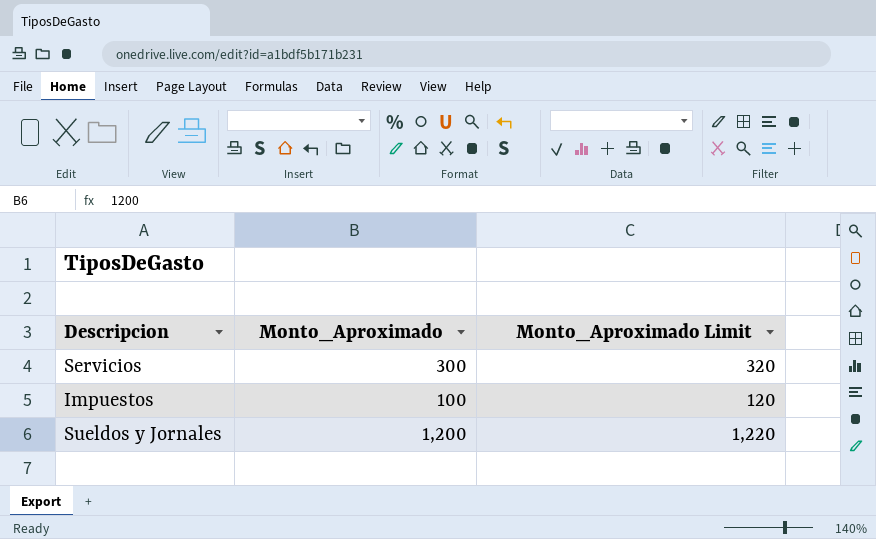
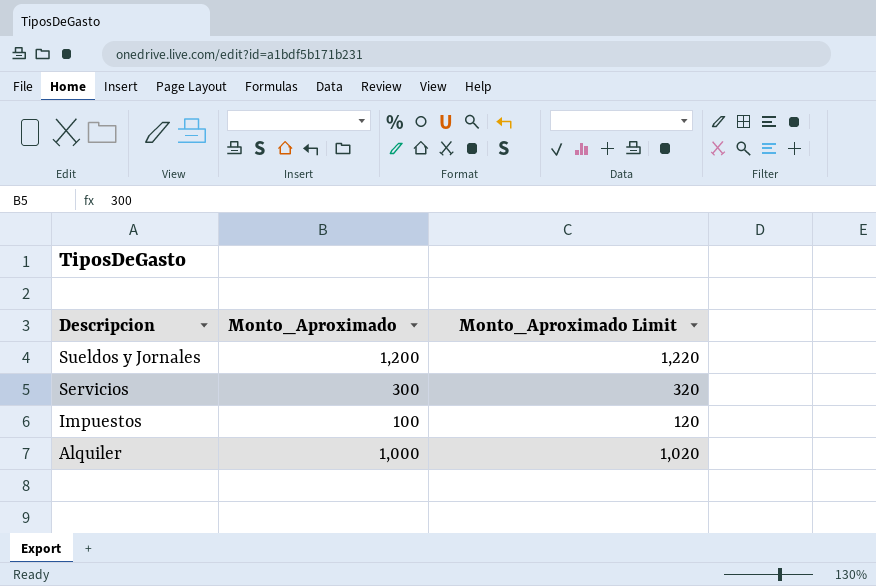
row order: none -> Descripcion descending
row Alquiler: none -> 1,000 | 1,020

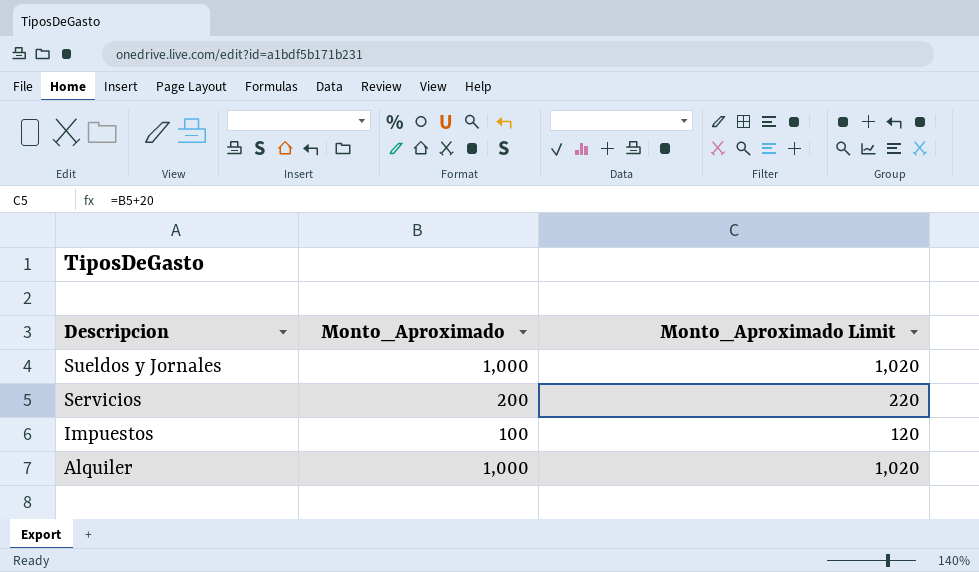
Sueldos y Jornales | Monto_Aproximado: 1,200 -> 1,000
Sueldos y Jornales | Monto_Aproximado Limit: 1,220 -> 1,020
Servicios | Monto_Aproximado: 300 -> 200
Servicios | Monto_Aproximado Limit: 320 -> 220

